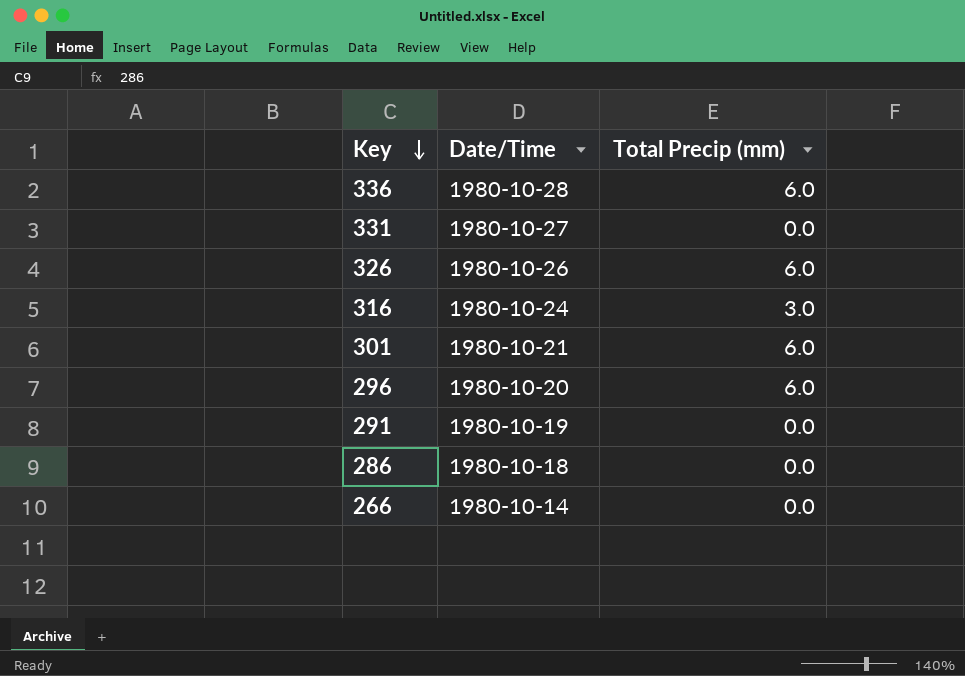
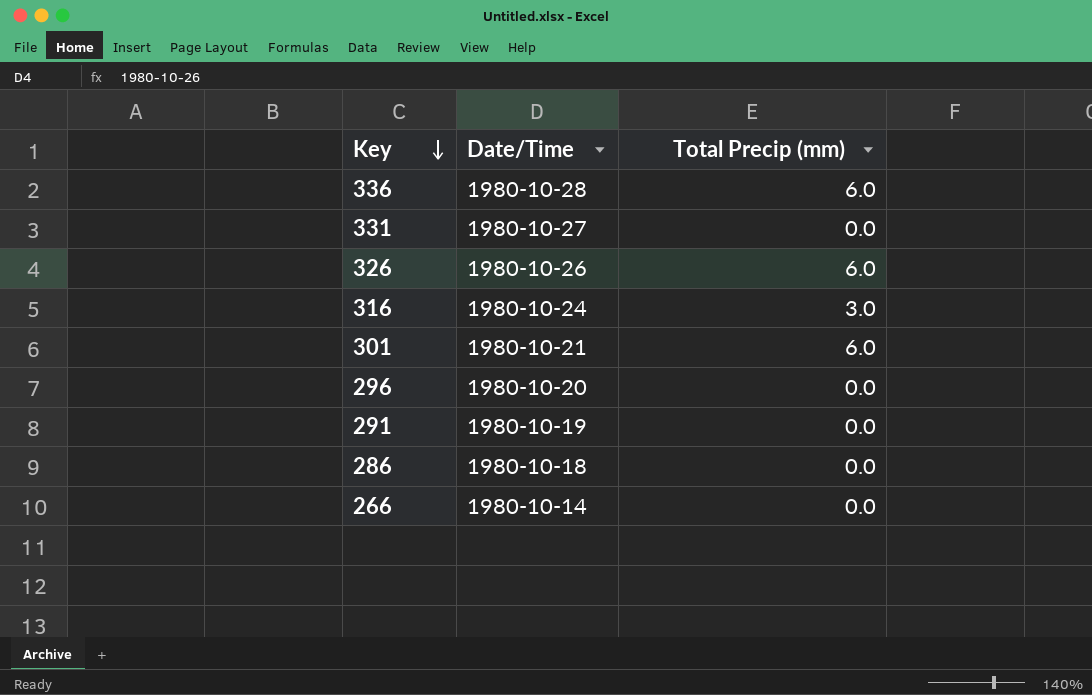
296 | Total Precip (mm): 6.0 -> 0.0

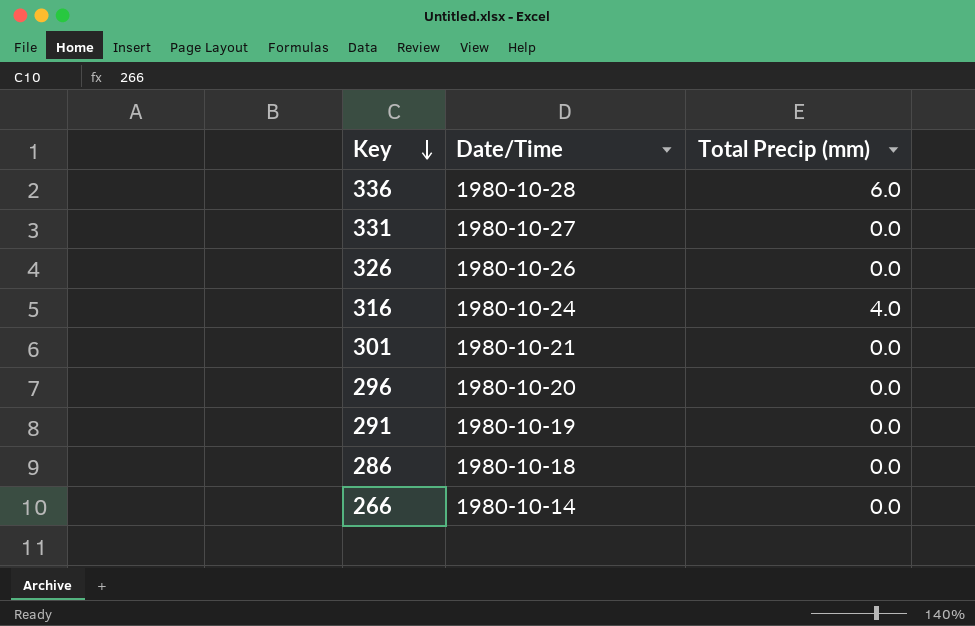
326 | Total Precip (mm): 6.0 -> 0.0
316 | Total Precip (mm): 3.0 -> 4.0
301 | Total Precip (mm): 6.0 -> 0.0

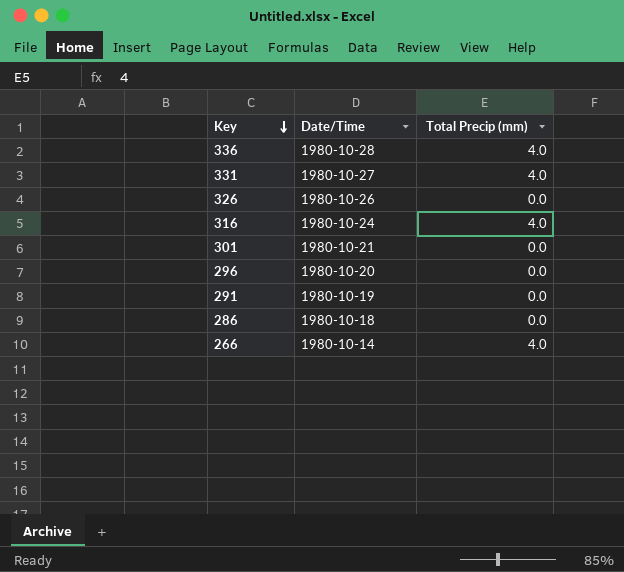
336 | Total Precip (mm): 6.0 -> 4.0
331 | Total Precip (mm): 0.0 -> 4.0
266 | Total Precip (mm): 0.0 -> 4.0

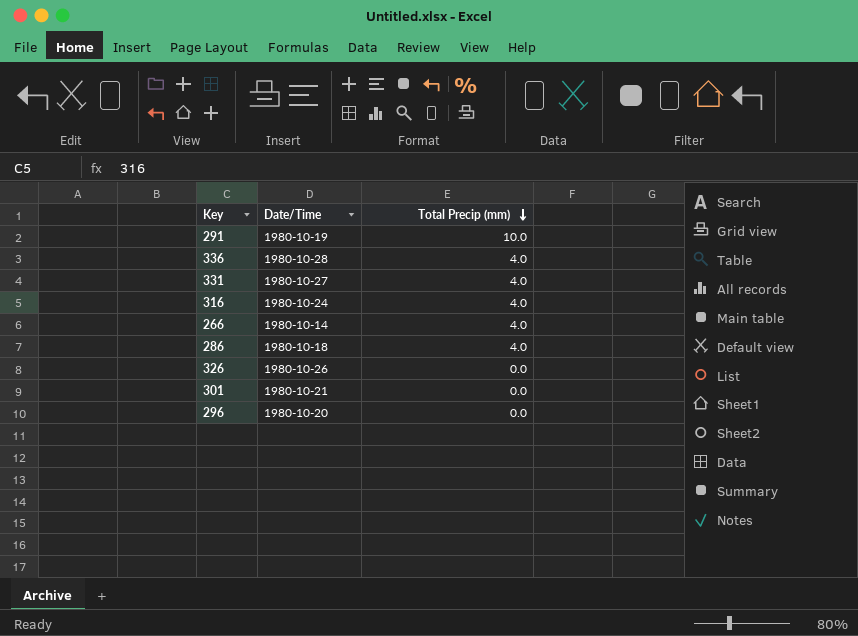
row order: Key descending -> Total Precip (mm) descending
291 | Total Precip (mm): 0.0 -> 10.0
286 | Total Precip (mm): 0.0 -> 4.0

